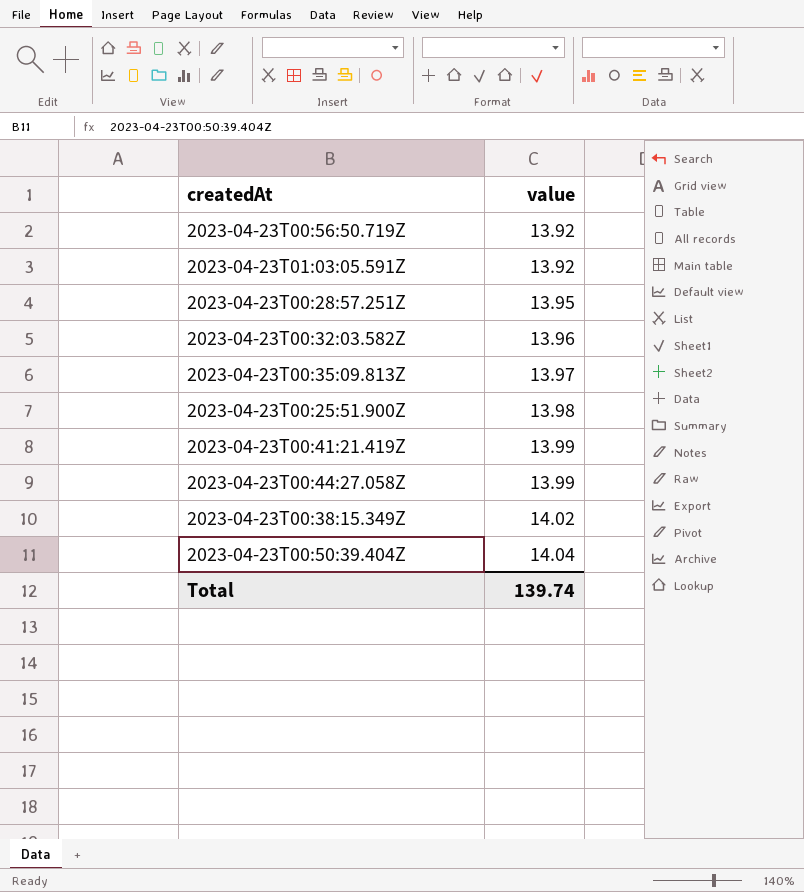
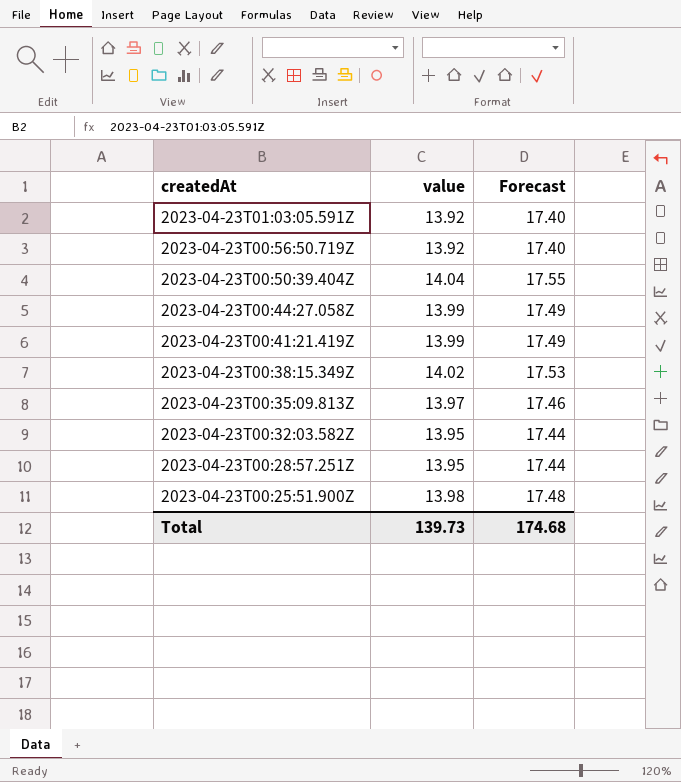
row order: value ascending -> createdAt descending
column Forecast | formula: none -> [value] * 1.25
2023-04-23T00:32:03.582Z | value: 13.96 -> 13.95
Total | value: 139.74 -> 139.73

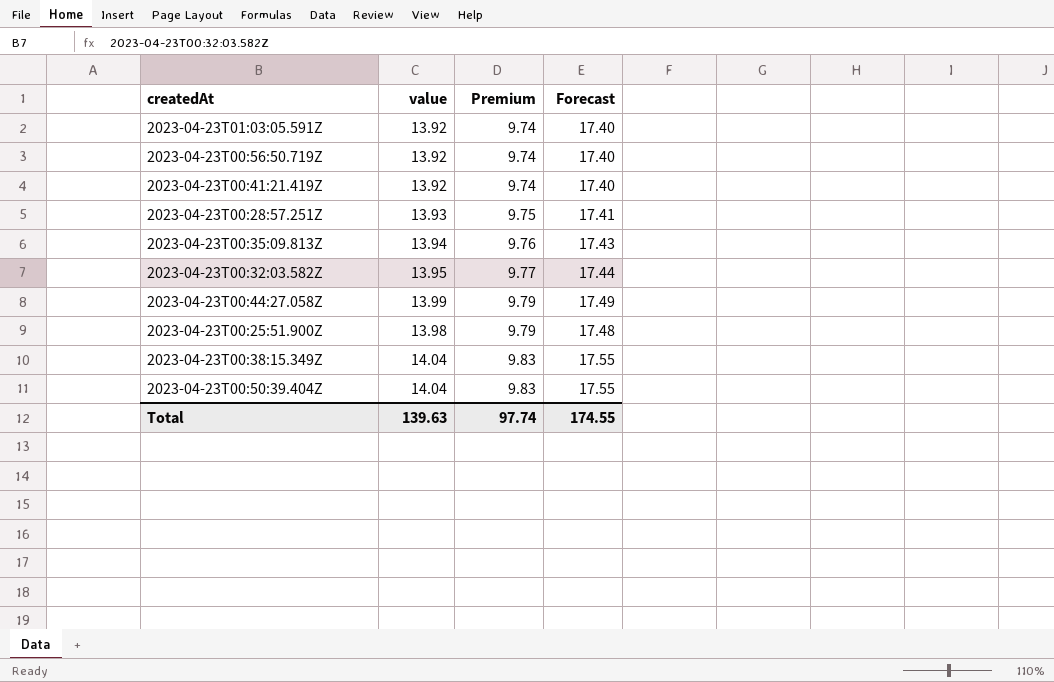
row order: createdAt descending -> Premium ascending
column Premium | formula: none -> [value] * 0.7
2023-04-23T00:41:21.419Z | value: 13.99 -> 13.92
2023-04-23T00:41:21.419Z | Forecast: 17.49 -> 17.40
2023-04-23T00:28:57.251Z | value: 13.95 -> 13.93
2023-04-23T00:28:57.251Z | Forecast: 17.44 -> 17.41
2023-04-23T00:35:09.813Z | value: 13.97 -> 13.94
2023-04-23T00:35:09.813Z | Forecast: 17.46 -> 17.43
2023-04-23T00:38:15.349Z | value: 14.02 -> 14.04
2023-04-23T00:38:15.349Z | Forecast: 17.53 -> 17.55
Total | value: 139.73 -> 139.63
Total | Forecast: 174.68 -> 174.55

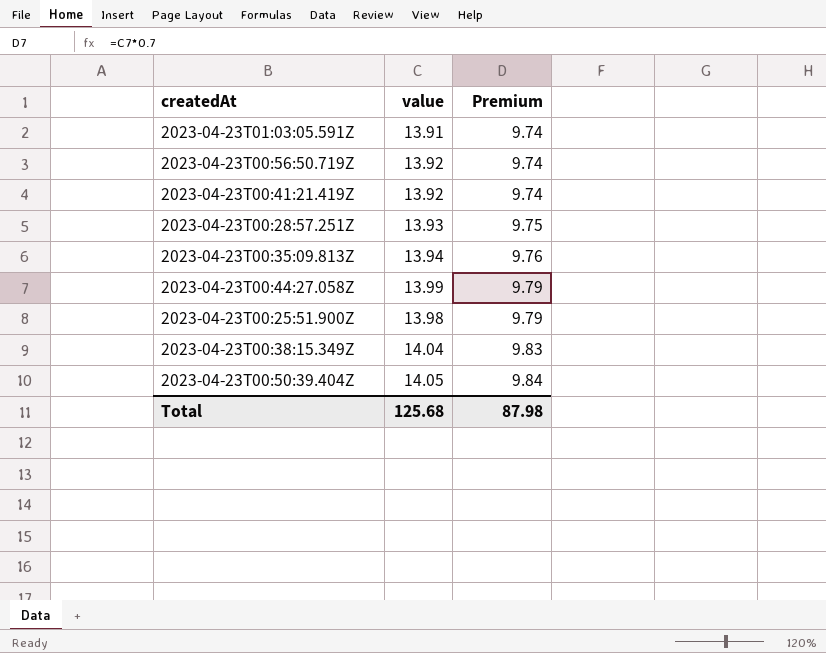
column Forecast | formula: [value] * 1.25 -> none
row 2023-04-23T00:32:03.582Z: 13.95 | 9.77 | 17.44 -> none
2023-04-23T01:03:05.591Z | value: 13.92 -> 13.91
2023-04-23T00:50:39.404Z | value: 14.04 -> 14.05
2023-04-23T00:50:39.404Z | Premium: 9.83 -> 9.84
Total | value: 139.63 -> 125.68
Total | Premium: 97.74 -> 87.98

